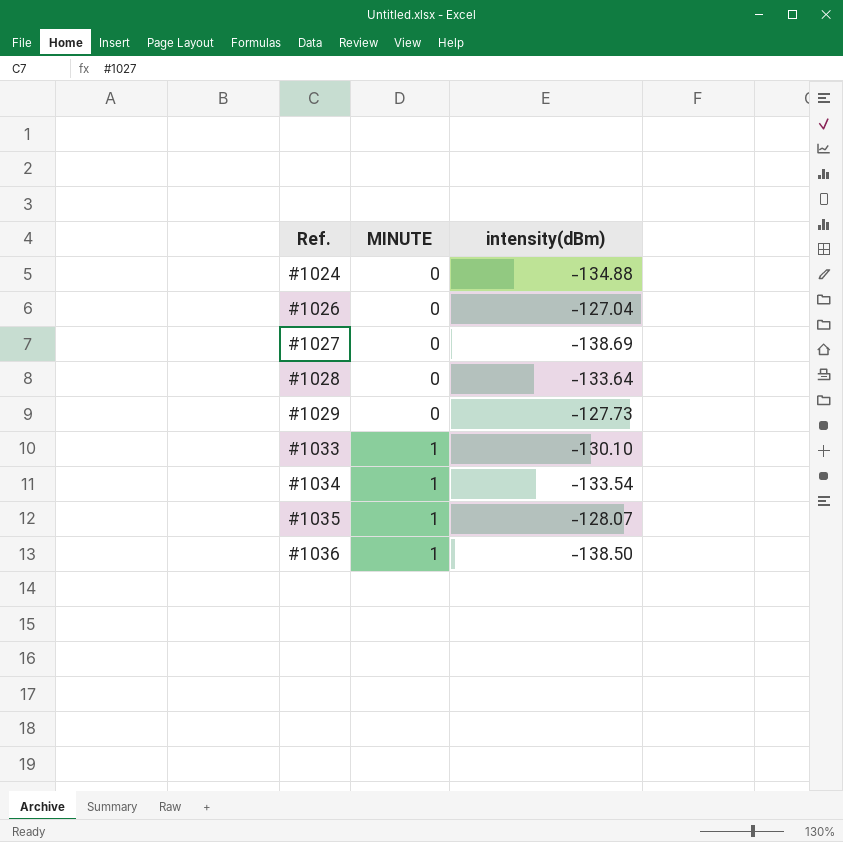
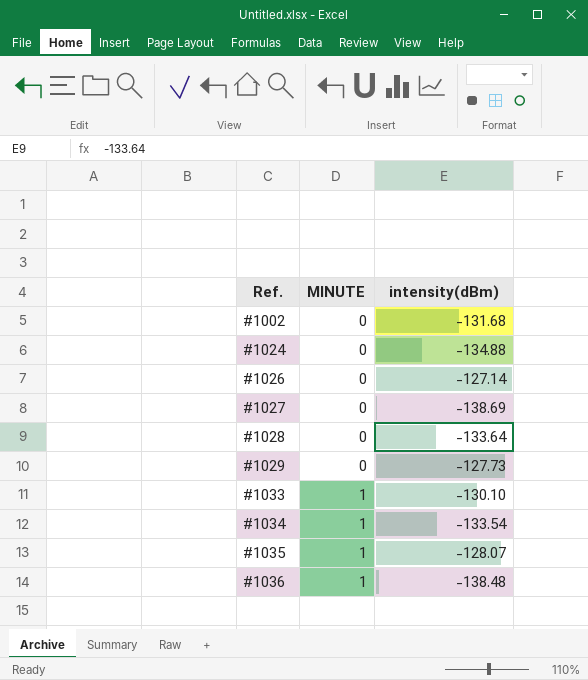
row #1002: none -> 0 | -131.68
#1026 | intensity(dBm): -127.04 -> -127.14
#1036 | intensity(dBm): -138.50 -> -138.48

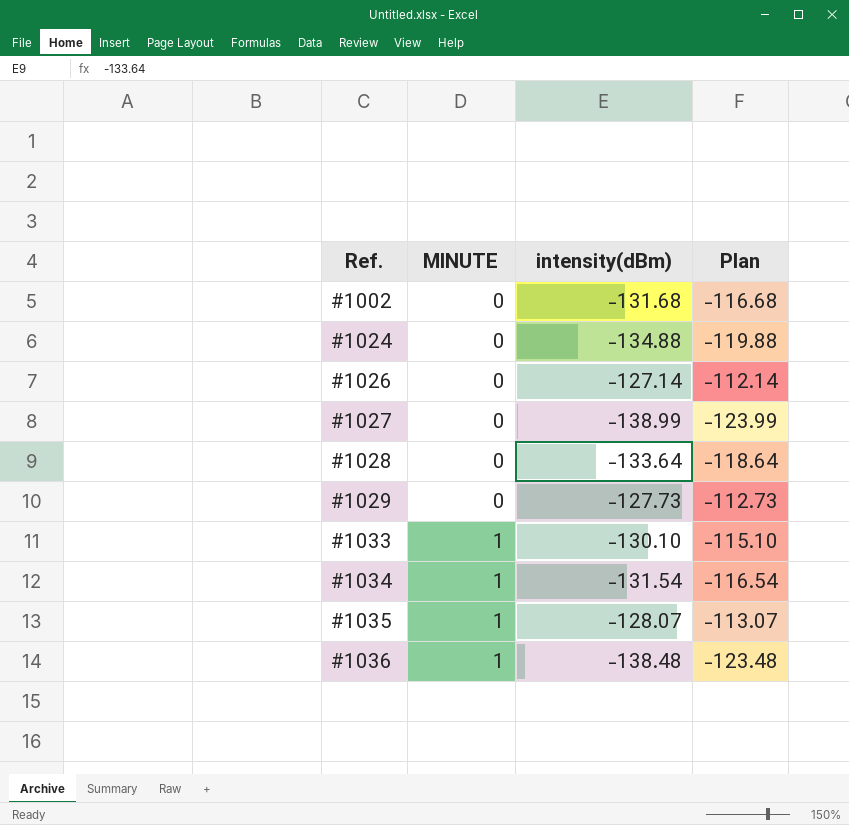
column Plan | formula: none -> [intensity(dBm)] + 15
#1027 | intensity(dBm): -138.69 -> -138.99
#1034 | intensity(dBm): -133.54 -> -131.54

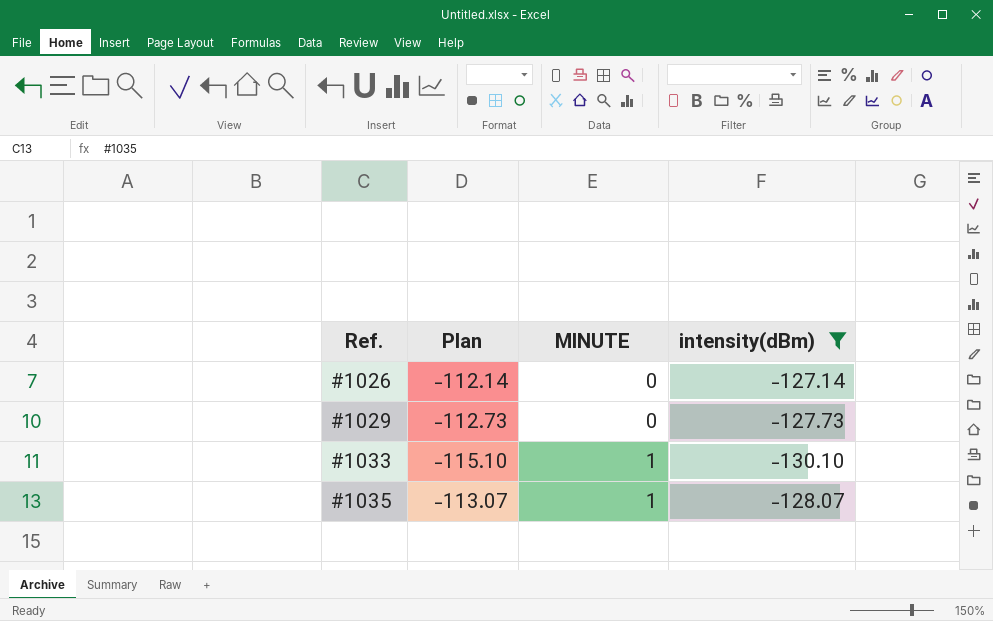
filter: none -> intensity(dBm) >= -130.10
column Plan | position: 4 -> 2

